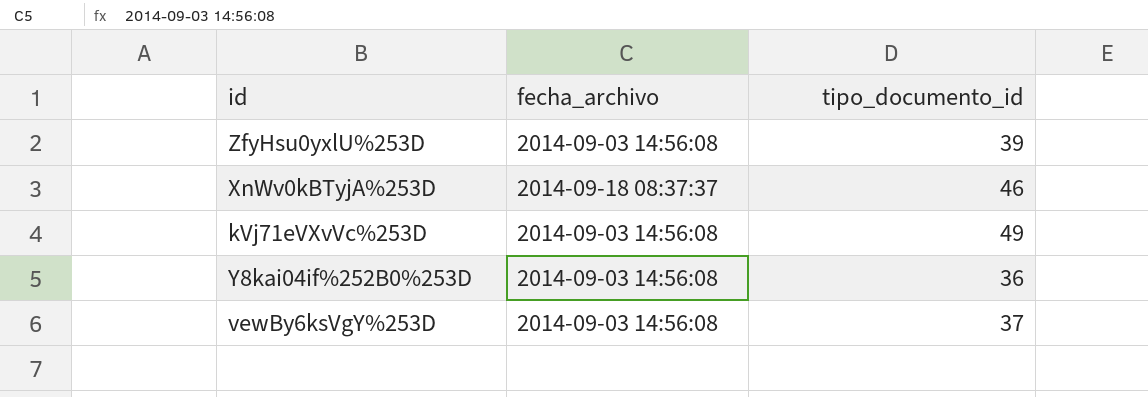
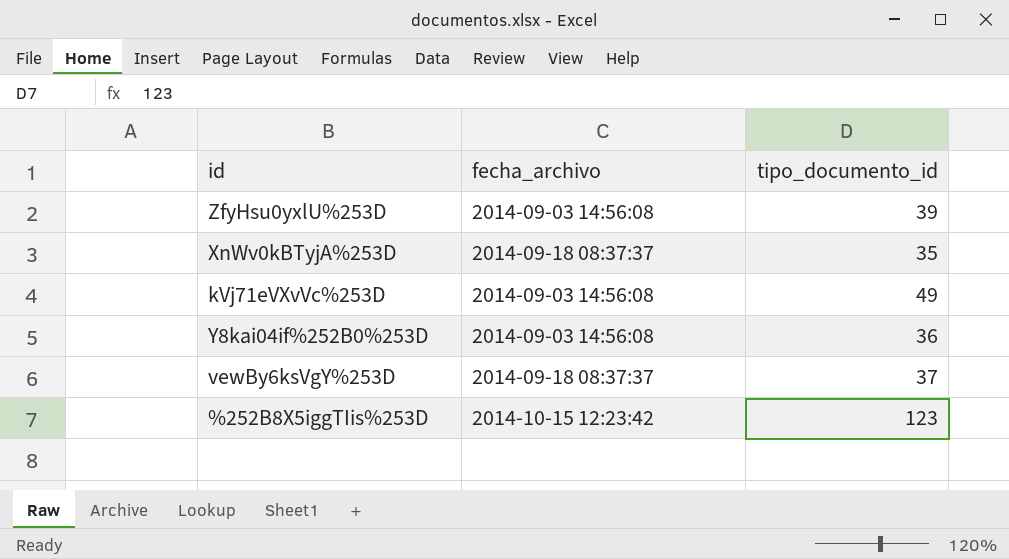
XnWv0kBTyjA%253D | tipo_documento_id: 46 -> 35
vewBy6ksVgY%253D | fecha_archivo: 2014-09-03 14:56:08 -> 2014-09-18 08:37:37
row %252B8X5iggTIis%253D: none -> 2014-10-15 12:23:42 | 123

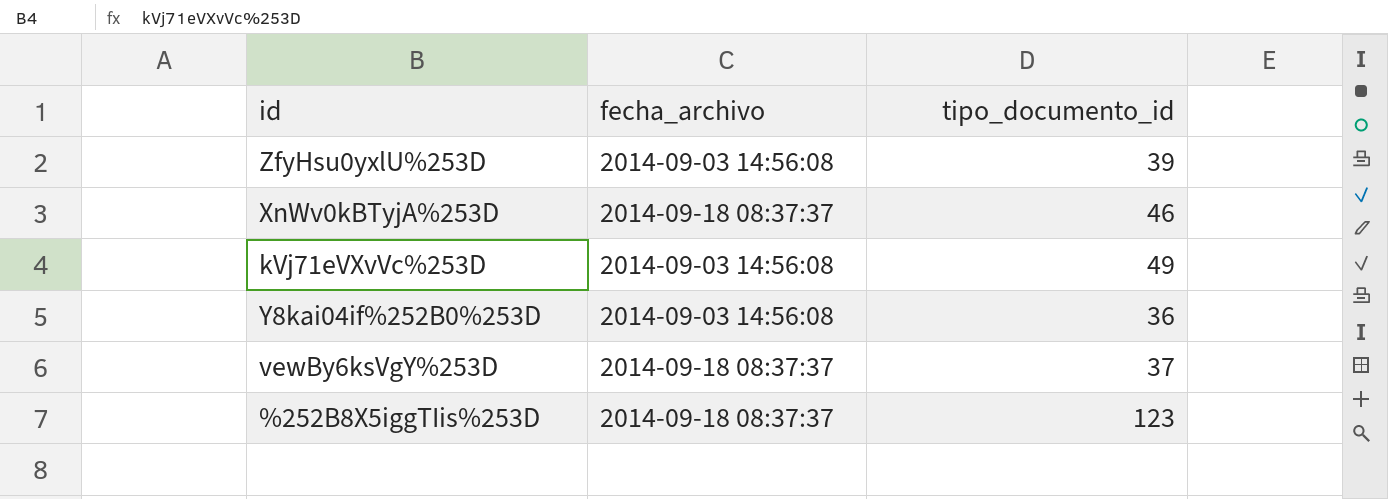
XnWv0kBTyjA%253D | tipo_documento_id: 35 -> 46
%252B8X5iggTIis%253D | fecha_archivo: 2014-10-15 12:23:42 -> 2014-09-18 08:37:37

